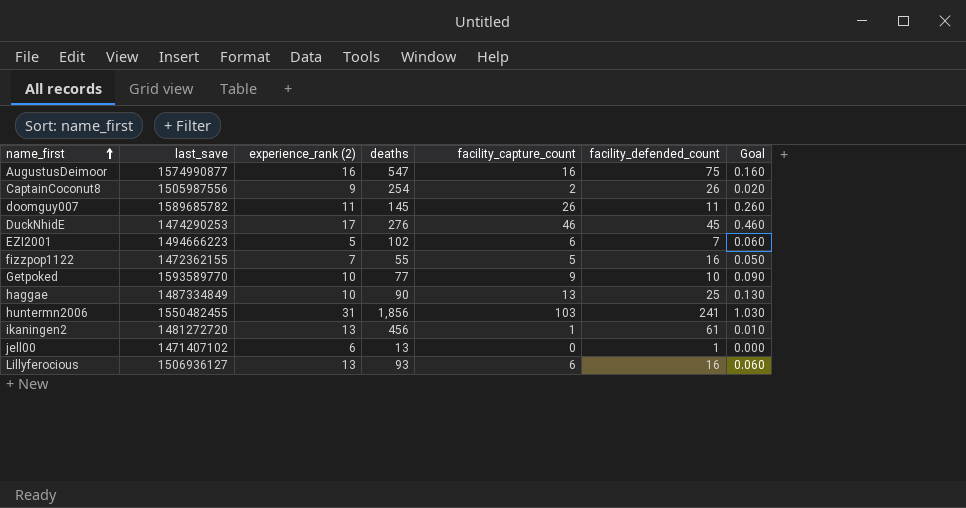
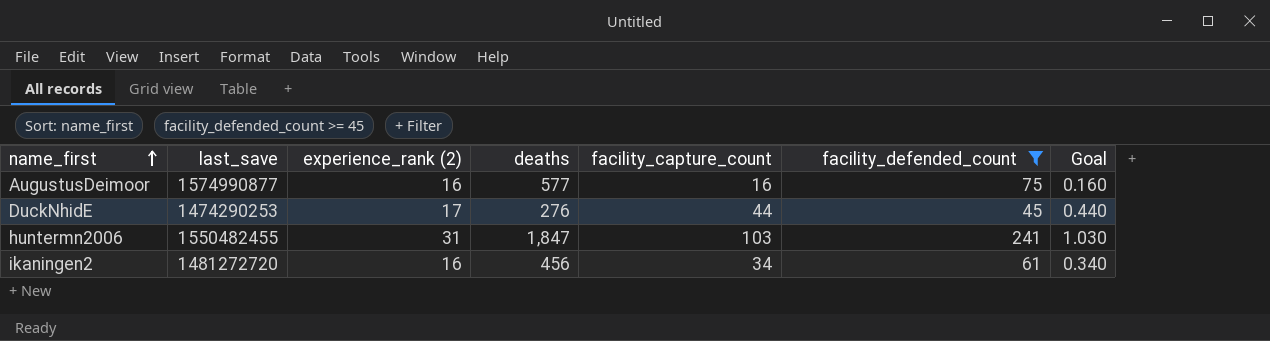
filter: none -> facility_defended_count >= 45
AugustusDeimoor | deaths: 547 -> 577
DuckNhidE | facility_capture_count: 46 -> 44
DuckNhidE | Goal: 0.460 -> 0.440
huntermn2006 | deaths: 1,856 -> 1,847
ikaningen2 | experience_rank (2): 13 -> 16
ikaningen2 | facility_capture_count: 1 -> 34
ikaningen2 | Goal: 0.010 -> 0.340

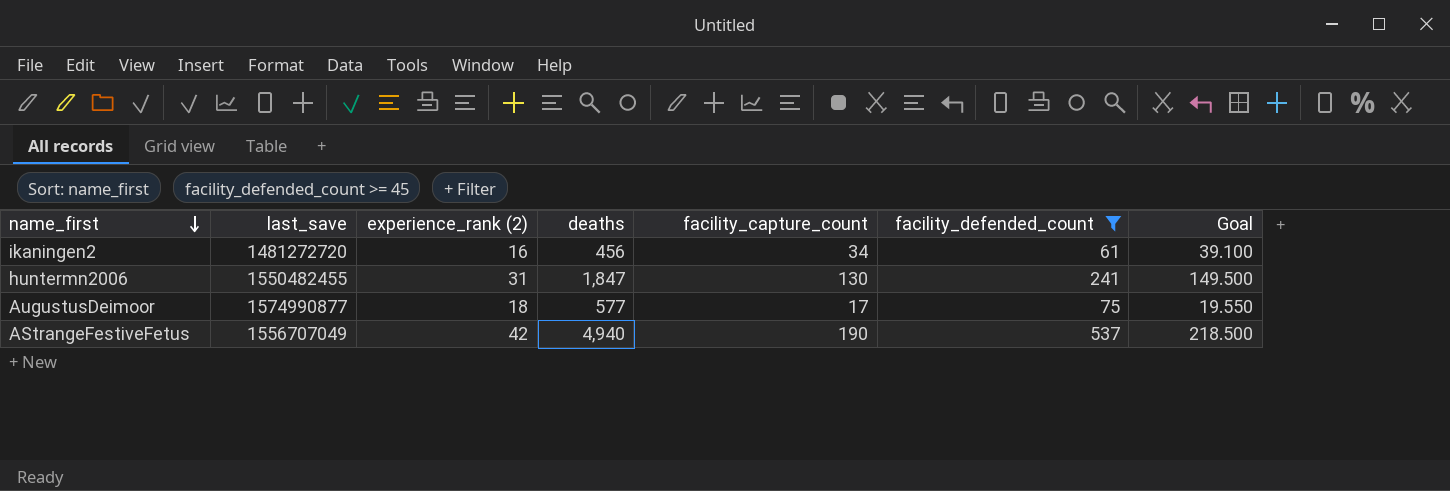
row order: name_first ascending -> name_first descending
column Goal | formula: [facility_capture_count] * 0.01 -> [facility_capture_count] * 1.15
row DuckNhidE: 1474290253 | 17 | 276 | 44 | 45 | 0.440 -> none
huntermn2006 | facility_capture_count: 103 -> 130
AugustusDeimoor | experience_rank (2): 16 -> 18
AugustusDeimoor | facility_capture_count: 16 -> 17
row AStrangeFestiveFetus: none -> 1556707049 | 42 | 4,940 | 190 | 537 | 218.500

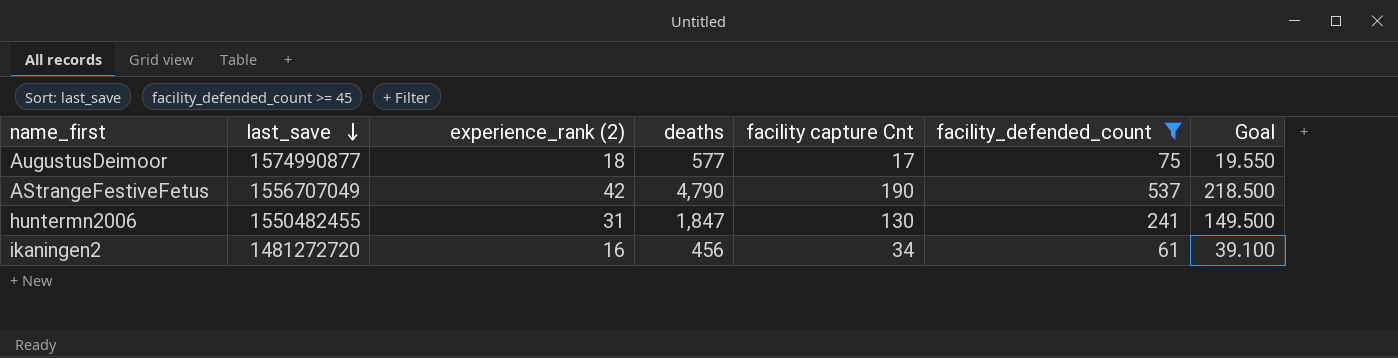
row order: name_first descending -> last_save descending
column name: facility_capture_count -> facility capture Cnt
AStrangeFestiveFetus | deaths: 4,940 -> 4,790

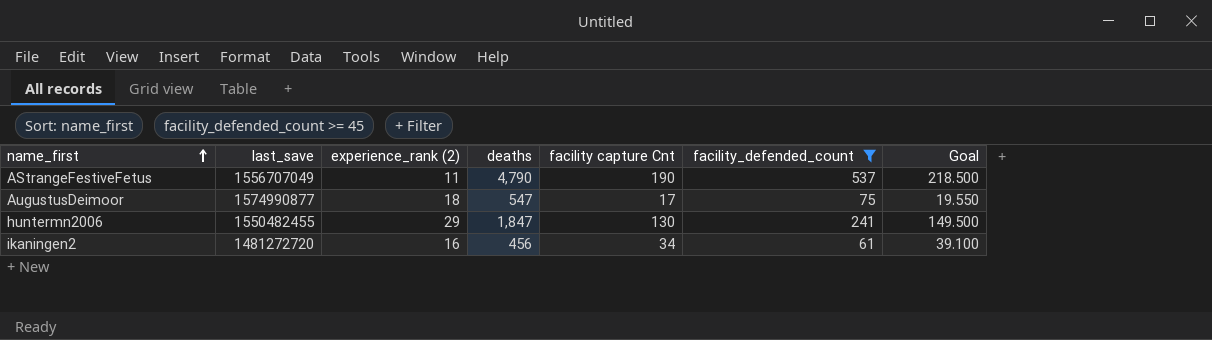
row order: last_save descending -> name_first ascending
AStrangeFestiveFetus | experience_rank (2): 42 -> 11
AugustusDeimoor | deaths: 577 -> 547
huntermn2006 | experience_rank (2): 31 -> 29

